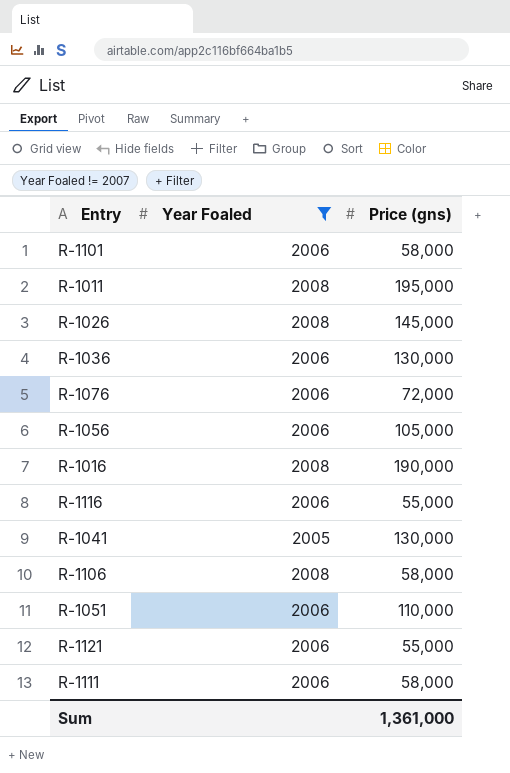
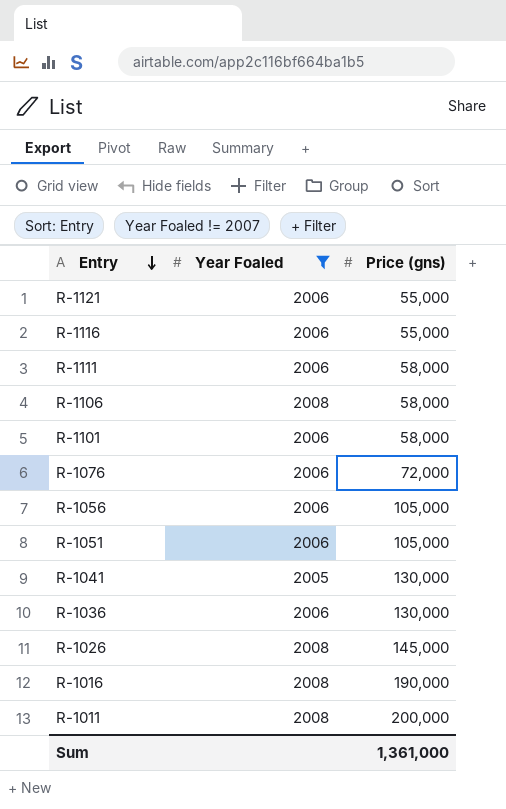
row order: none -> Entry descending
R-1051 | Price (gns): 110,000 -> 105,000
R-1011 | Price (gns): 195,000 -> 200,000

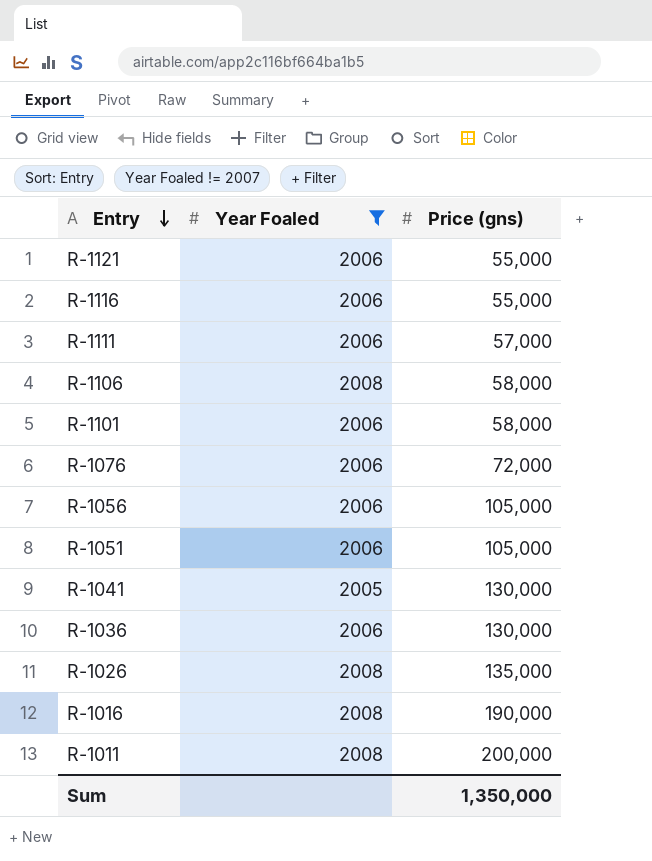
R-1111 | Price (gns): 58,000 -> 57,000
R-1026 | Price (gns): 145,000 -> 135,000
Sum | Price (gns): 1,361,000 -> 1,350,000

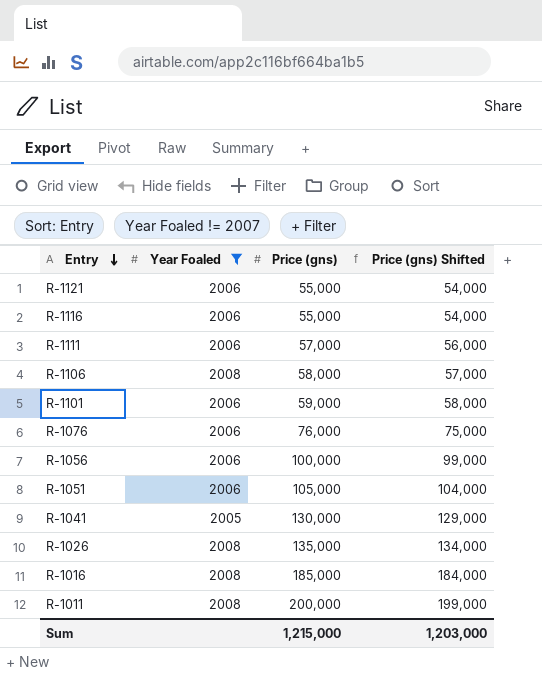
column Price (gns) Shifted | formula: none -> [Price (gns)] - 1000
row R-1036: 2006 | 130,000 -> none
R-1101 | Price (gns): 58,000 -> 59,000
R-1076 | Price (gns): 72,000 -> 76,000
R-1056 | Price (gns): 105,000 -> 100,000
R-1016 | Price (gns): 190,000 -> 185,000
Sum | Price (gns): 1,350,000 -> 1,215,000

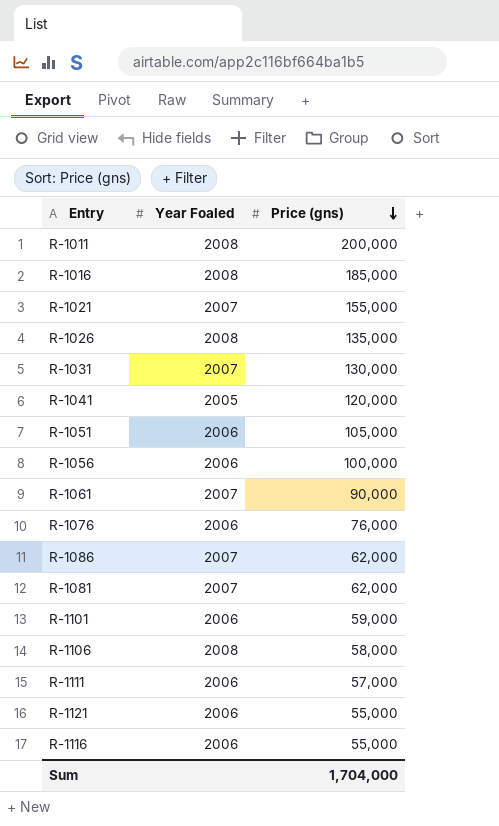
filter: Year Foaled != 2007 -> none
row order: Entry descending -> Price (gns) descending
column Price (gns) Shifted | formula: [Price (gns)] - 1000 -> none
R-1041 | Price (gns): 130,000 -> 120,000
Sum | Price (gns): 1,215,000 -> 1,704,000

